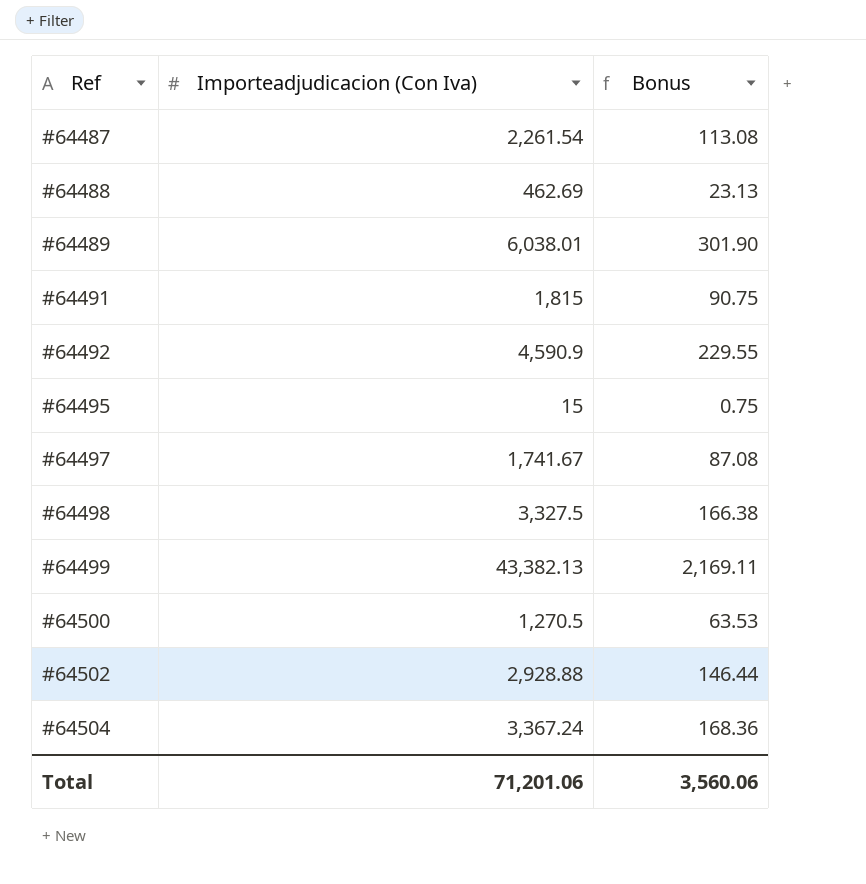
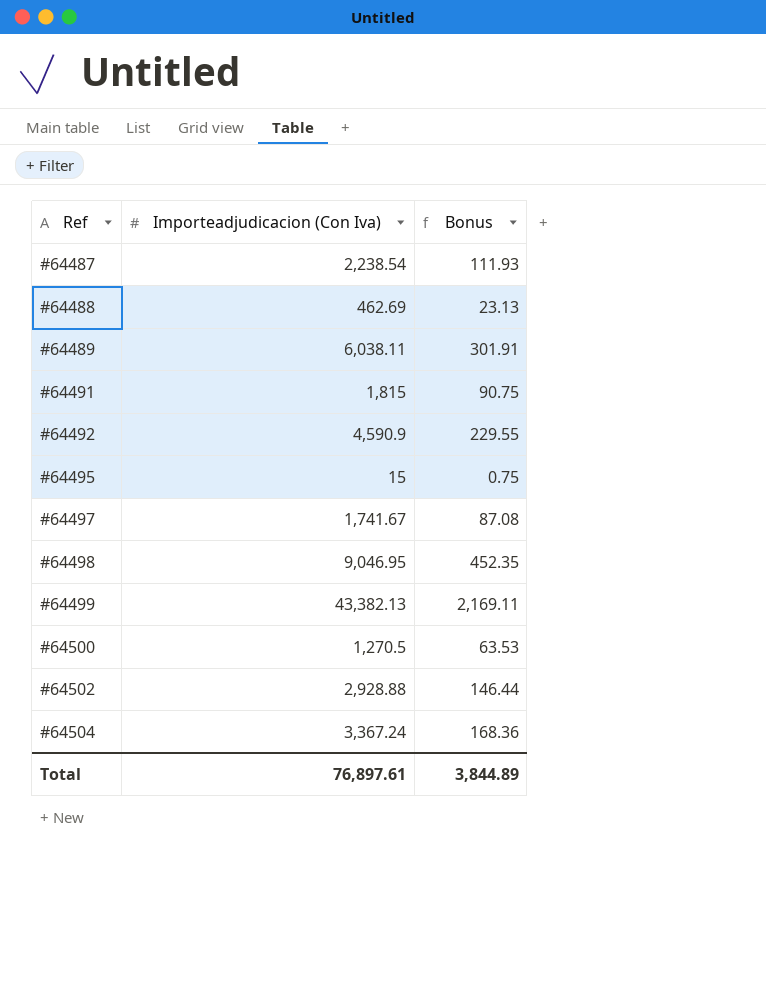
#64487 | Importeadjudicacion (Con Iva): 2,261.54 -> 2,238.54
#64487 | Bonus: 113.08 -> 111.93
#64489 | Importeadjudicacion (Con Iva): 6,038.01 -> 6,038.11
#64489 | Bonus: 301.90 -> 301.91
#64498 | Importeadjudicacion (Con Iva): 3,327.5 -> 9,046.95
#64498 | Bonus: 166.38 -> 452.35
Total | Importeadjudicacion (Con Iva): 71,201.06 -> 76,897.61
Total | Bonus: 3,560.06 -> 3,844.89

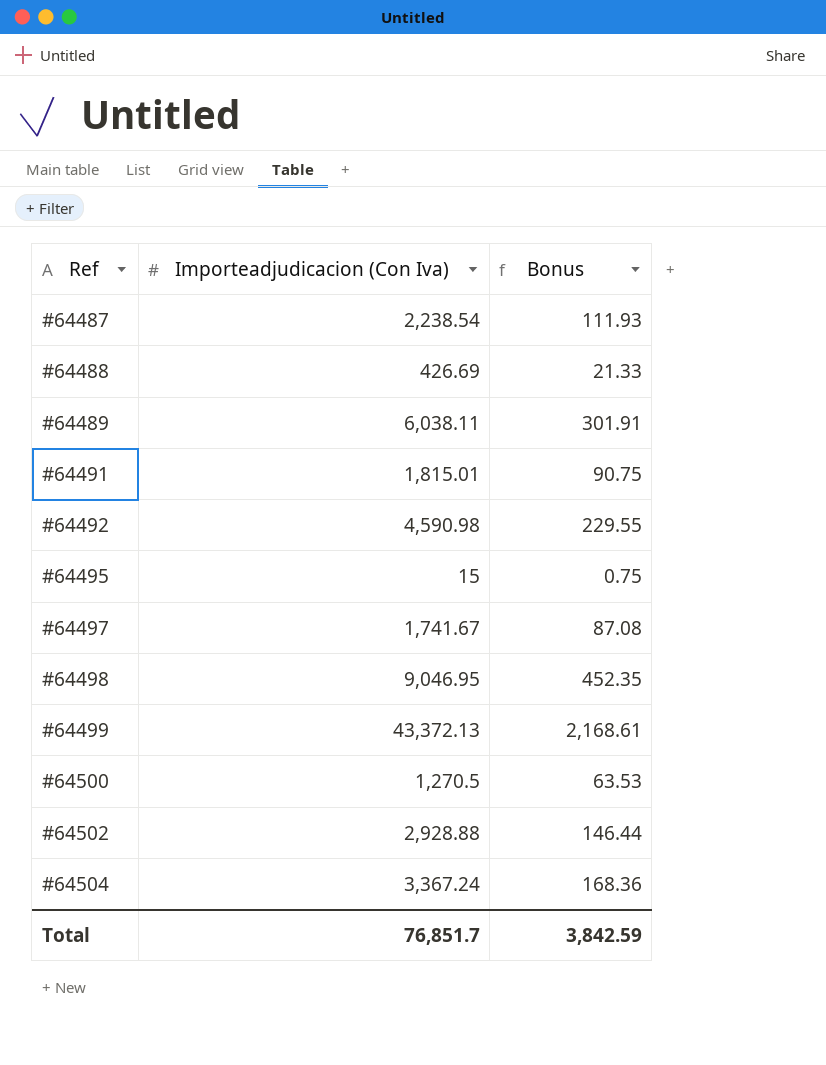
#64488 | Importeadjudicacion (Con Iva): 462.69 -> 426.69
#64488 | Bonus: 23.13 -> 21.33
#64491 | Importeadjudicacion (Con Iva): 1,815 -> 1,815.01
#64492 | Importeadjudicacion (Con Iva): 4,590.9 -> 4,590.98
#64499 | Importeadjudicacion (Con Iva): 43,382.13 -> 43,372.13
#64499 | Bonus: 2,169.11 -> 2,168.61
Total | Importeadjudicacion (Con Iva): 76,897.61 -> 76,851.7
Total | Bonus: 3,844.89 -> 3,842.59

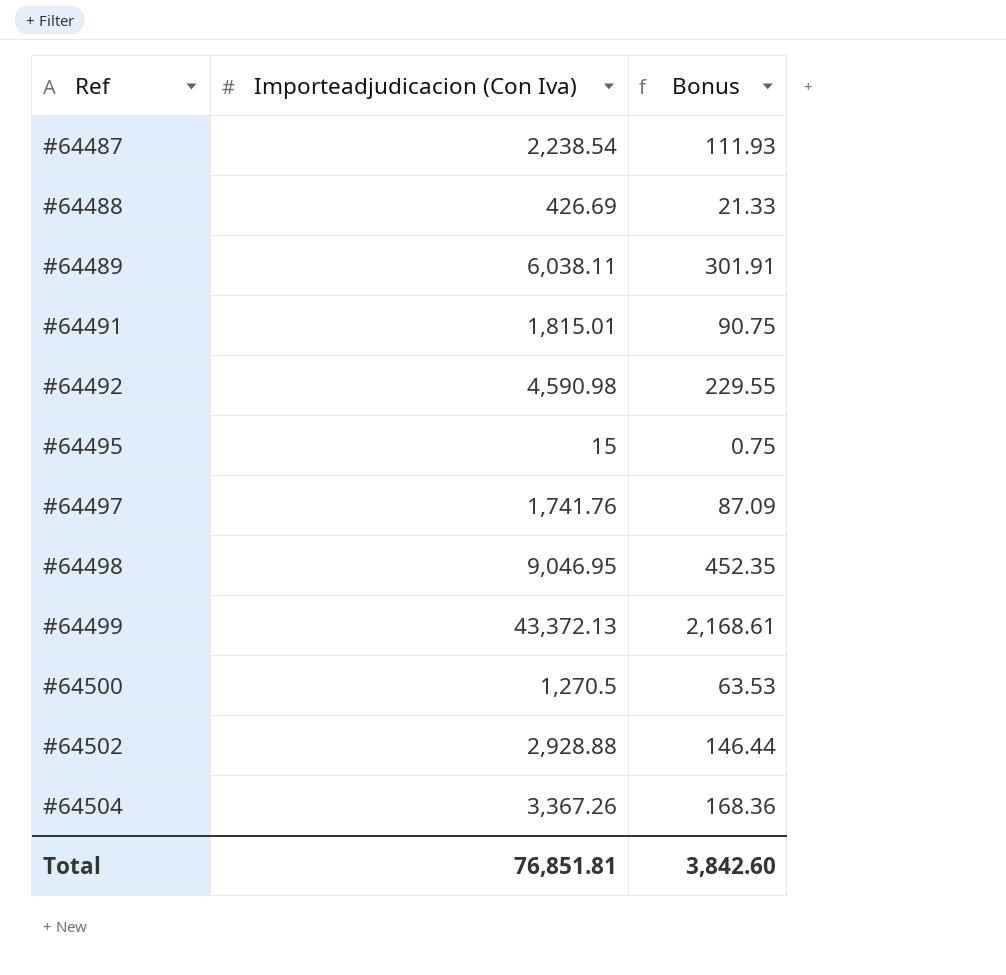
#64497 | Importeadjudicacion (Con Iva): 1,741.67 -> 1,741.76
#64497 | Bonus: 87.08 -> 87.09
#64504 | Importeadjudicacion (Con Iva): 3,367.24 -> 3,367.26
Total | Importeadjudicacion (Con Iva): 76,851.7 -> 76,851.81
Total | Bonus: 3,842.59 -> 3,842.60

